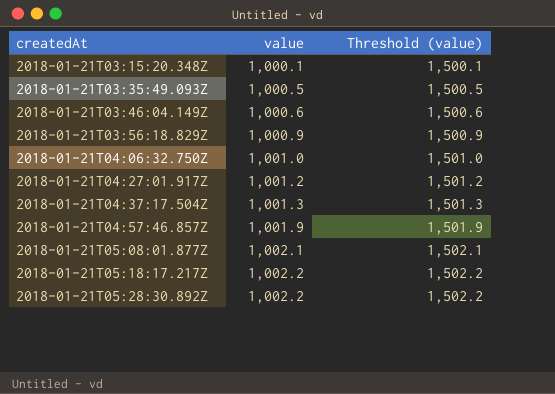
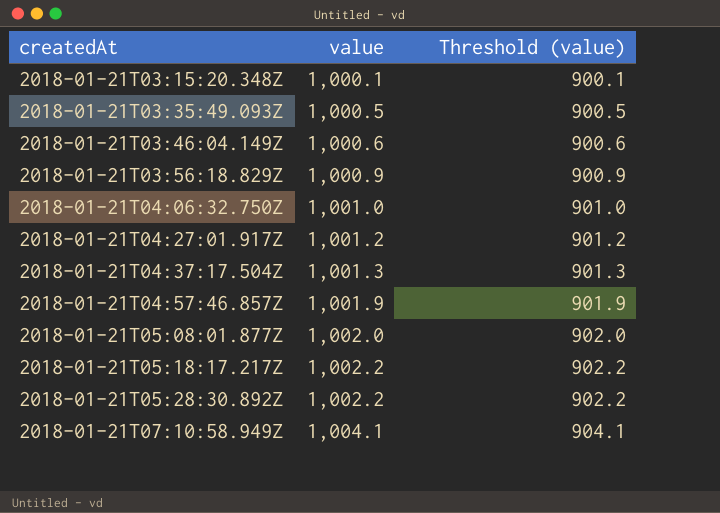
column Threshold (value) | formula: [value] + 500 -> [value] - 100
2018-01-21T05:08:01.877Z | value: 1,002.1 -> 1,002.0
row 2018-01-21T07:10:58.949Z: none -> 1,004.1 | 904.1

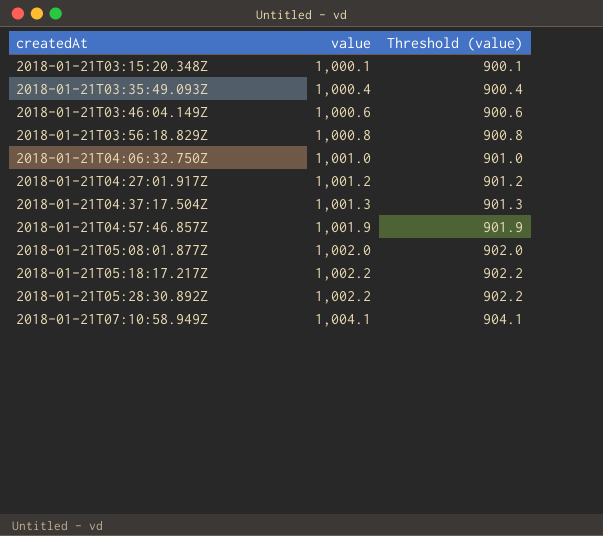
2018-01-21T03:35:49.093Z | value: 1,000.5 -> 1,000.4
2018-01-21T03:35:49.093Z | Threshold (value): 900.5 -> 900.4
2018-01-21T03:56:18.829Z | value: 1,000.9 -> 1,000.8
2018-01-21T03:56:18.829Z | Threshold (value): 900.9 -> 900.8

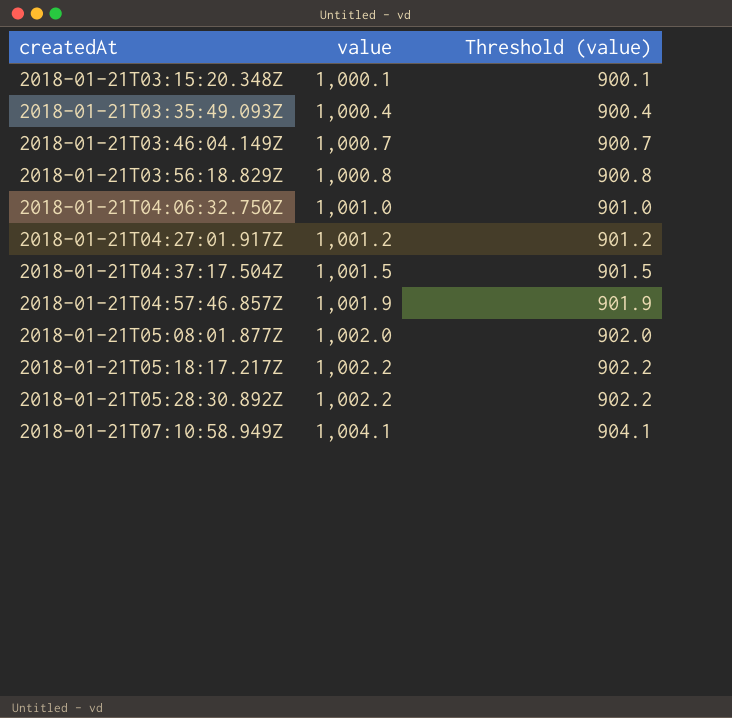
2018-01-21T03:46:04.149Z | value: 1,000.6 -> 1,000.7
2018-01-21T03:46:04.149Z | Threshold (value): 900.6 -> 900.7
2018-01-21T04:37:17.504Z | value: 1,001.3 -> 1,001.5
2018-01-21T04:37:17.504Z | Threshold (value): 901.3 -> 901.5

